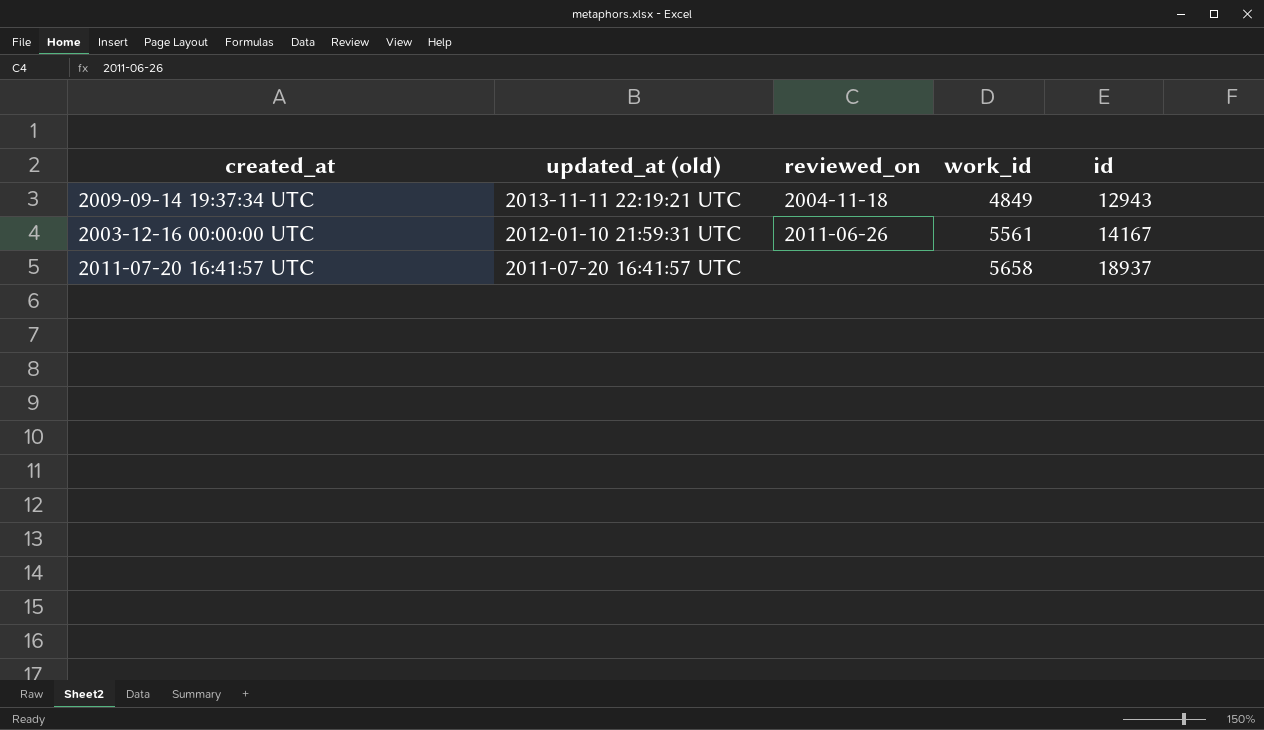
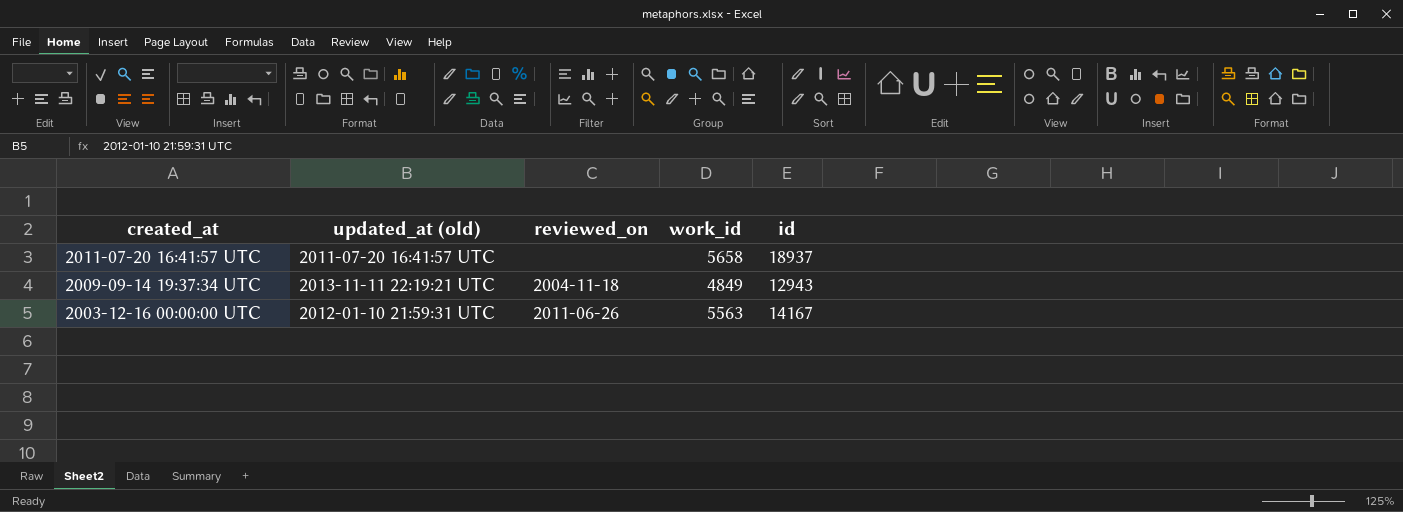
row order: updated_at (old) descending -> created_at descending
2003-12-16 00:00:00 UTC | work_id: 5561 -> 5563

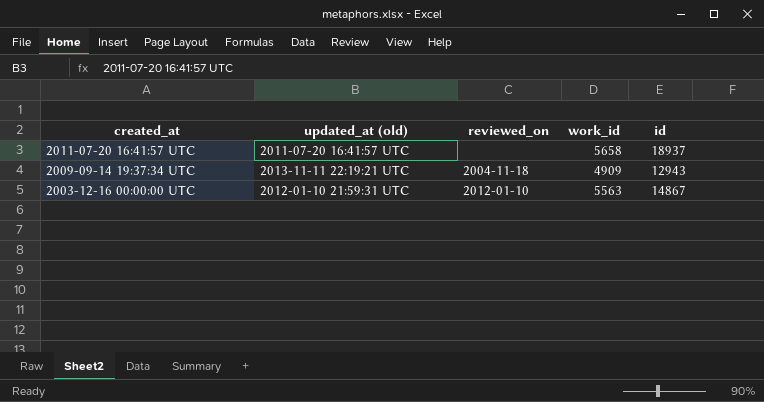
2009-09-14 19:37:34 UTC | work_id: 4849 -> 4909
2003-12-16 00:00:00 UTC | reviewed_on: 2011-06-26 -> 2012-01-10
2003-12-16 00:00:00 UTC | id: 14167 -> 14867

